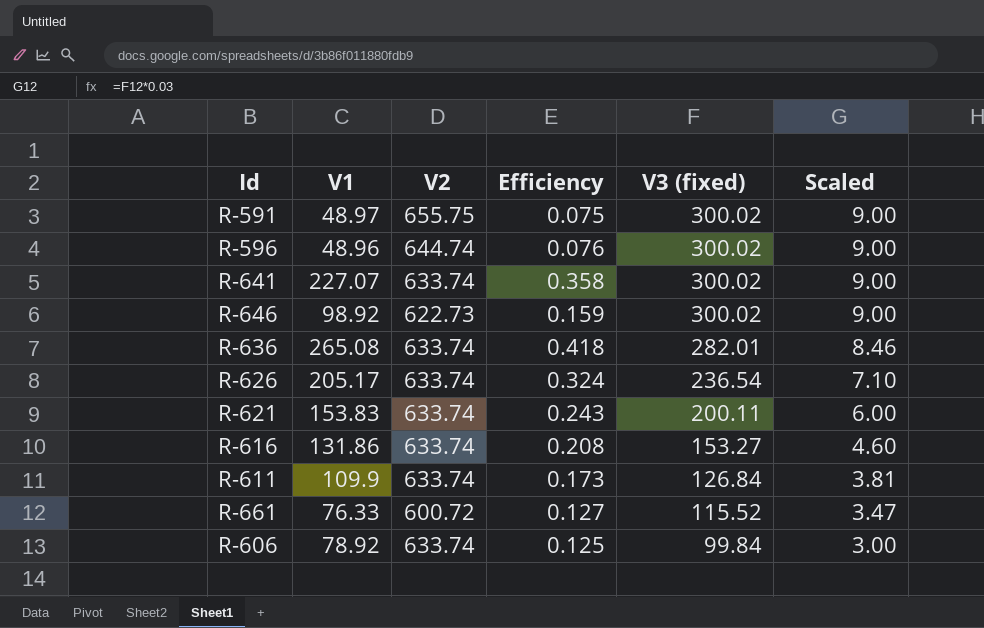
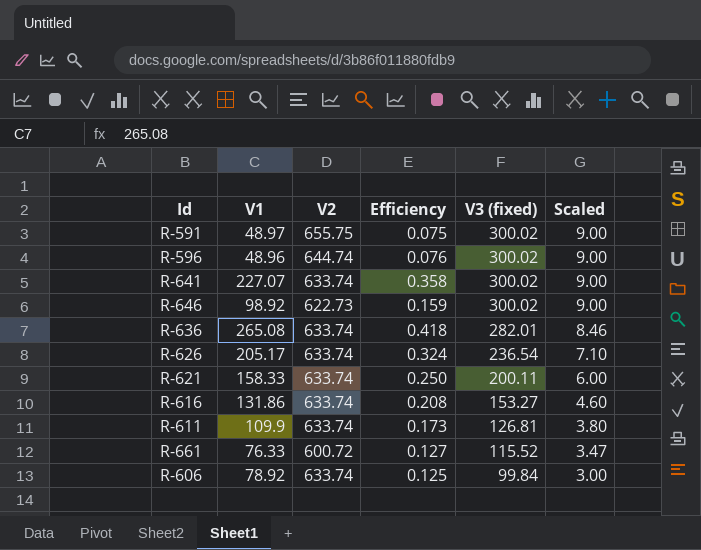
R-621 | V1: 153.83 -> 158.33
R-621 | Efficiency: 0.243 -> 0.250
R-611 | V3 (fixed): 126.84 -> 126.81
R-611 | Scaled: 3.81 -> 3.80

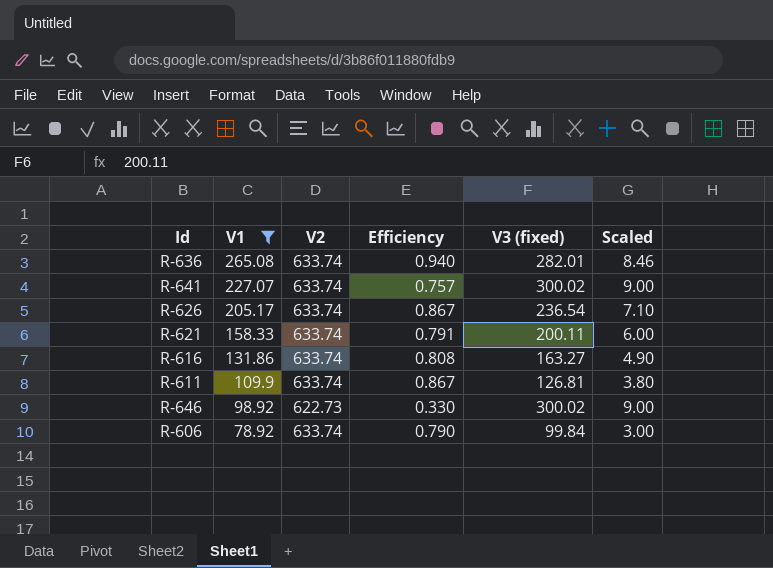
filter: none -> V1 >= 78.92
row order: V3 (fixed) descending -> V1 descending
column Efficiency | formula: [V1] / [V2] -> [V1] / [V3 (fixed)]
R-616 | V3 (fixed): 153.27 -> 163.27
R-616 | Scaled: 4.60 -> 4.90

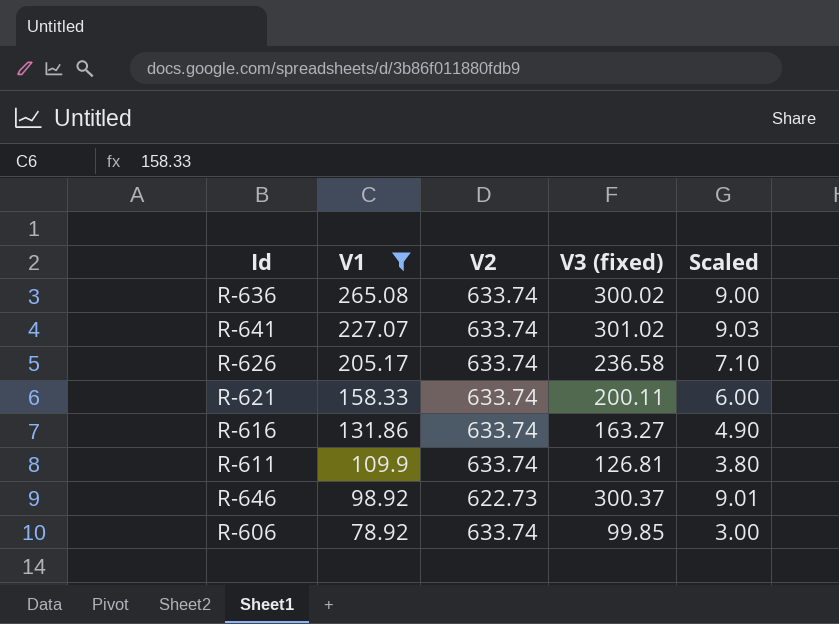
column Efficiency | formula: [V1] / [V3 (fixed)] -> none
R-636 | V3 (fixed): 282.01 -> 300.02
R-636 | Scaled: 8.46 -> 9.00
R-641 | V3 (fixed): 300.02 -> 301.02
R-641 | Scaled: 9.00 -> 9.03
R-626 | V3 (fixed): 236.54 -> 236.58
R-646 | V3 (fixed): 300.02 -> 300.37
R-646 | Scaled: 9.00 -> 9.01
R-606 | V3 (fixed): 99.84 -> 99.85

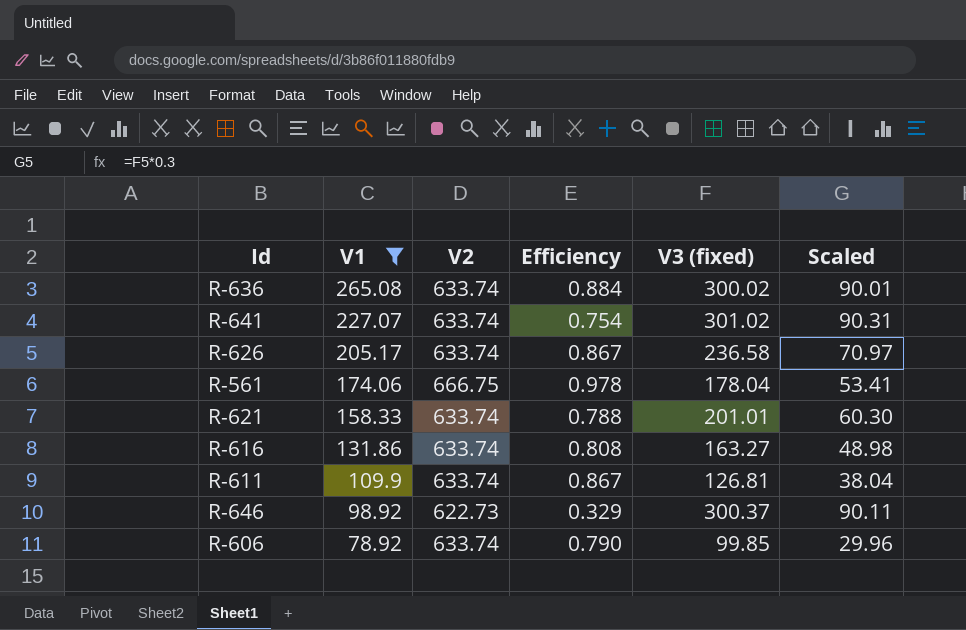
column Efficiency | formula: none -> [V1] / [V3 (fixed)]
column Scaled | formula: [V3 (fixed)] * 0.03 -> [V3 (fixed)] * 0.3
row R-561: none -> 174.06 | 666.75 | 0.978 | 178.04 | 53.41
R-621 | V3 (fixed): 200.11 -> 201.01

